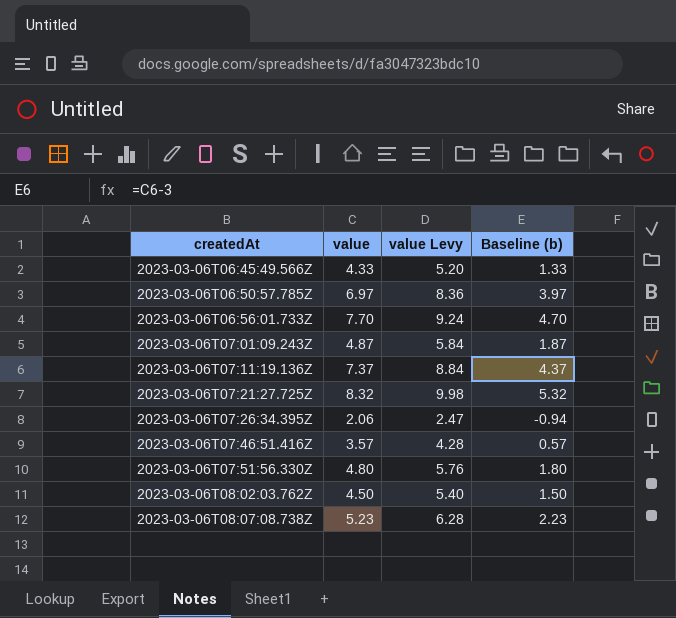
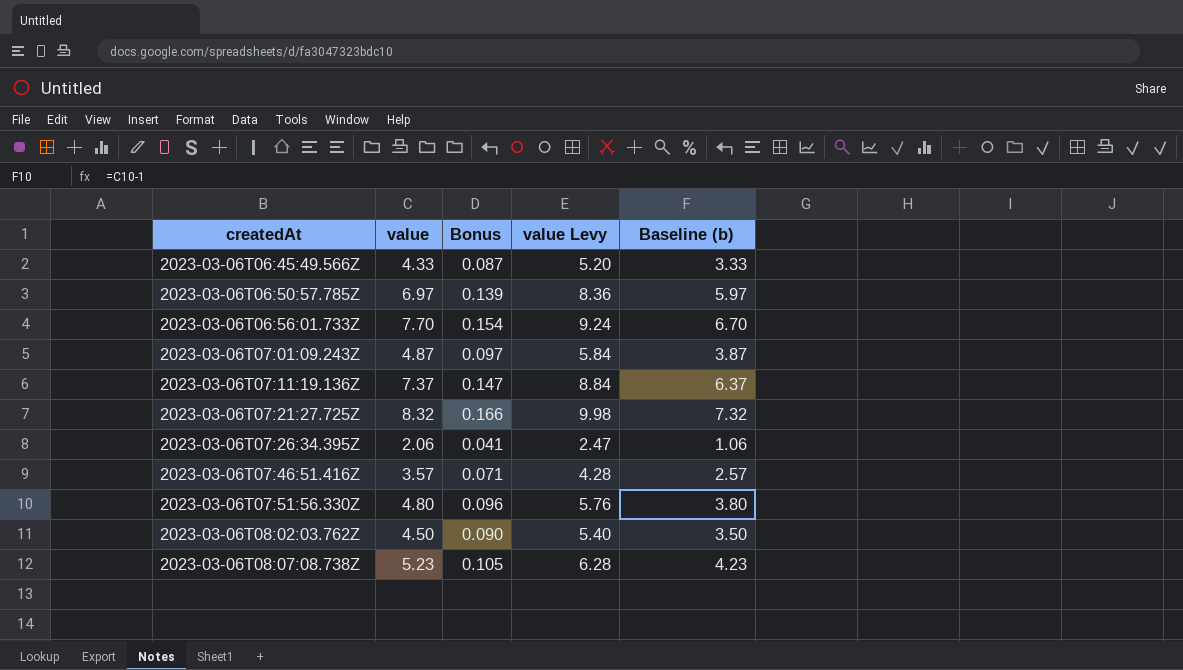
column Bonus | formula: none -> [value] * 0.02
column Baseline (b) | formula: [value] - 3 -> [value] - 1

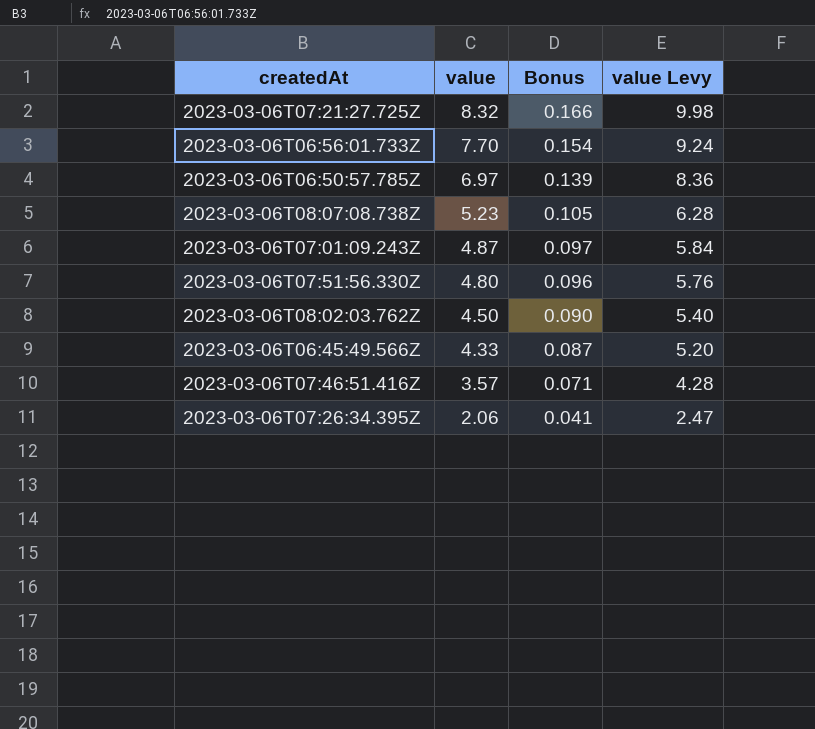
row order: createdAt ascending -> value descending
column Baseline (b) | formula: [value] - 1 -> none
row 2023-03-06T07:11:19.136Z: 7.37 | 0.147 | 8.84 | 6.37 -> none

